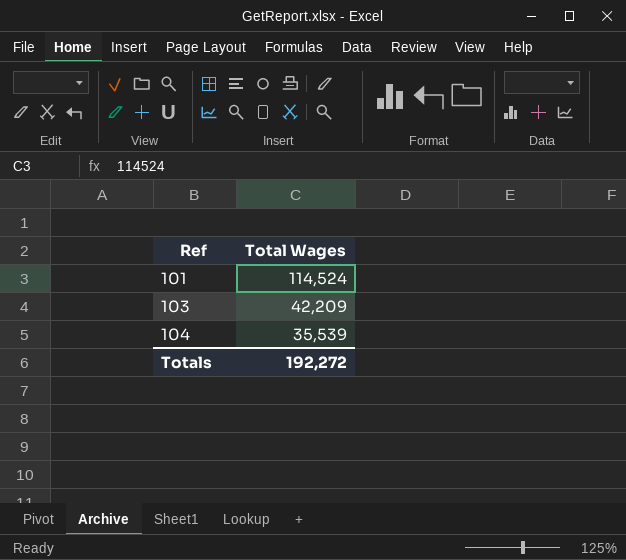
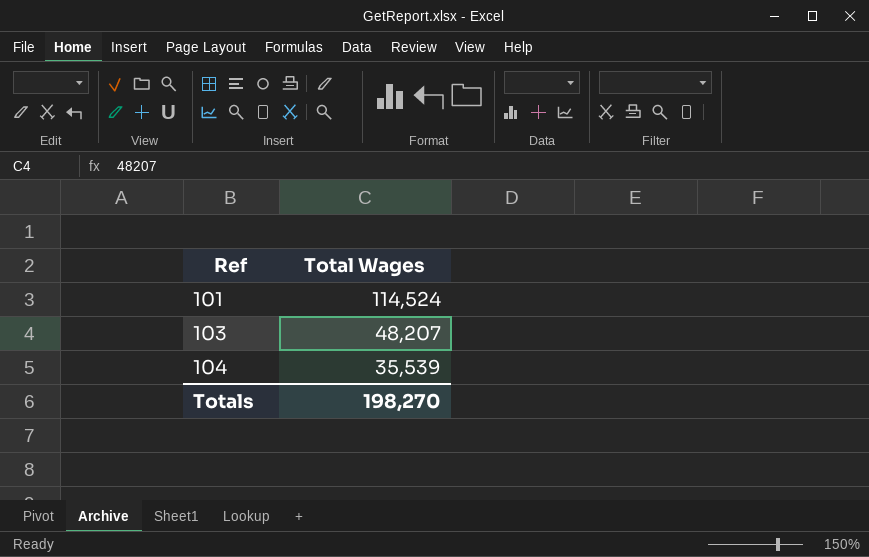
103 | Total Wages: 42,209 -> 48,207
Totals | Total Wages: 192,272 -> 198,270

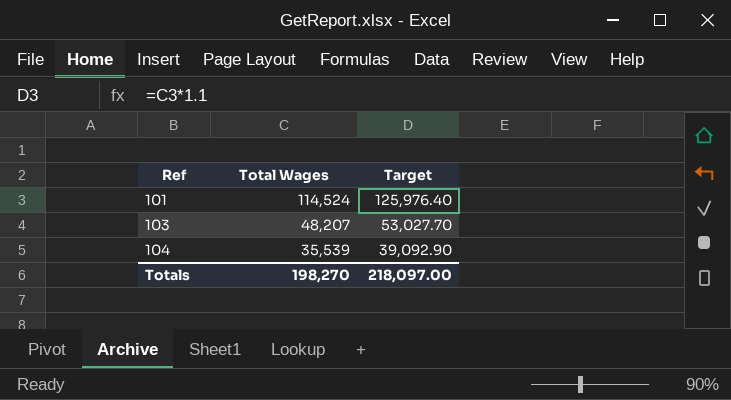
column Target | formula: none -> [Total Wages] * 1.1

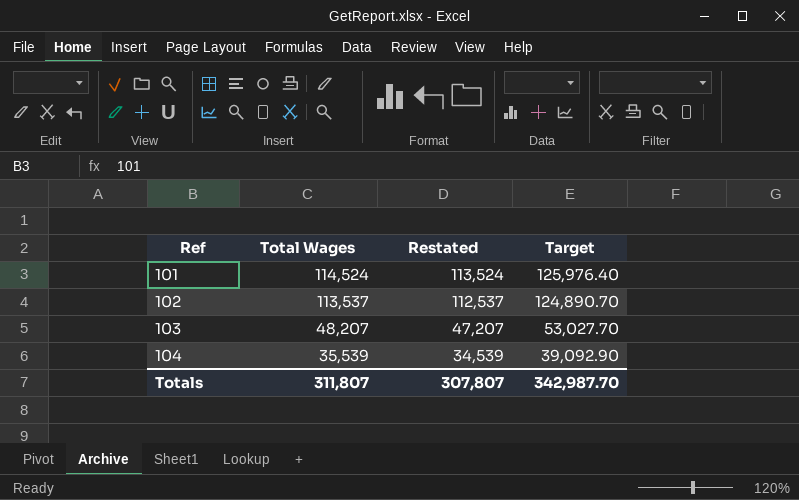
column Restated | formula: none -> [Total Wages] - 1000
row 102: none -> 113,537 | 112,537 | 124,890.70
Totals | Total Wages: 198,270 -> 311,807
Totals | Target: 218,097.00 -> 342,987.70

